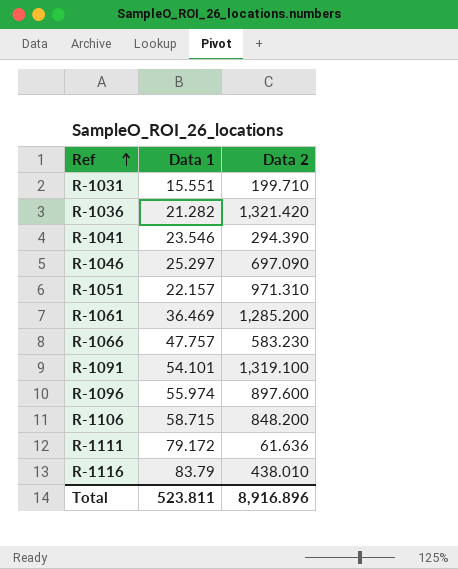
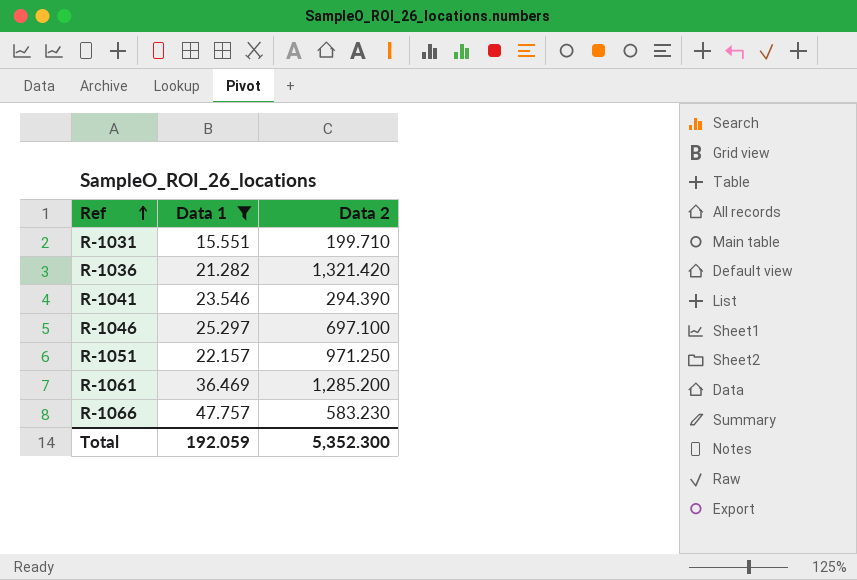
filter: none -> Data 1 <= 47.757
R-1046 | Data 2: 697.090 -> 697.100
R-1051 | Data 2: 971.310 -> 971.250
Total | Data 1: 523.811 -> 192.059
Total | Data 2: 8,916.896 -> 5,352.300

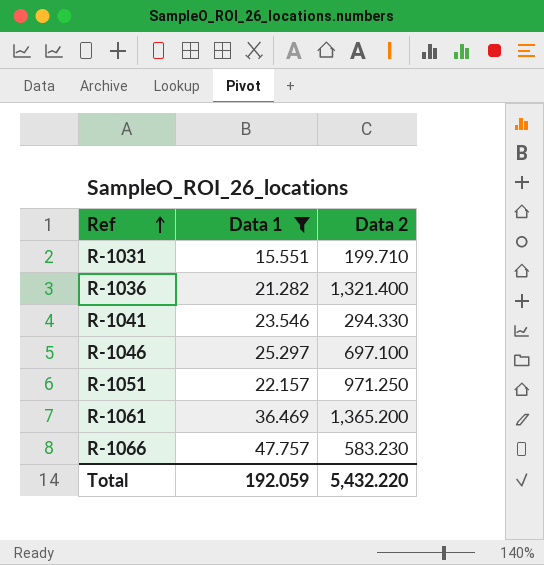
R-1036 | Data 2: 1,321.420 -> 1,321.400
R-1041 | Data 2: 294.390 -> 294.330
R-1061 | Data 2: 1,285.200 -> 1,365.200
Total | Data 2: 5,352.300 -> 5,432.220

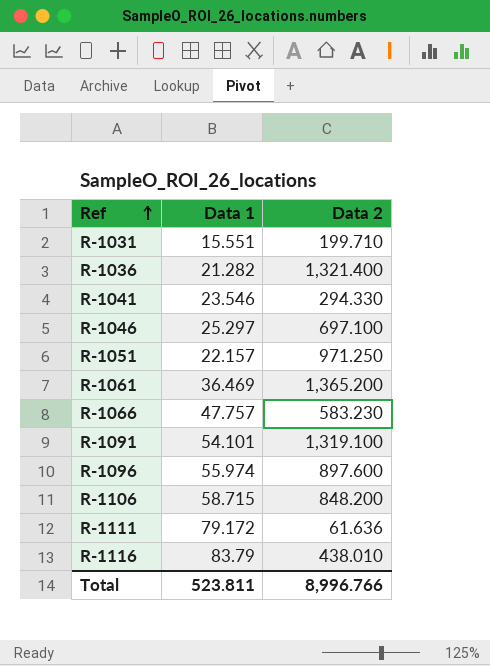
filter: Data 1 <= 47.757 -> none
Total | Data 1: 192.059 -> 523.811
Total | Data 2: 5,432.220 -> 8,996.766

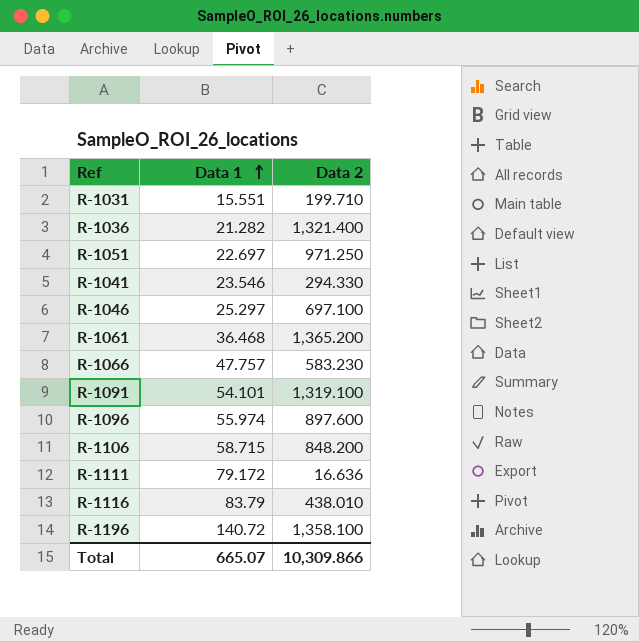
row order: Ref ascending -> Data 1 ascending
R-1051 | Data 1: 22.157 -> 22.697
R-1061 | Data 1: 36.469 -> 36.468
R-1111 | Data 2: 61.636 -> 16.636
row R-1196: none -> 140.72 | 1,358.100
Total | Data 1: 523.811 -> 665.07
Total | Data 2: 8,996.766 -> 10,309.866

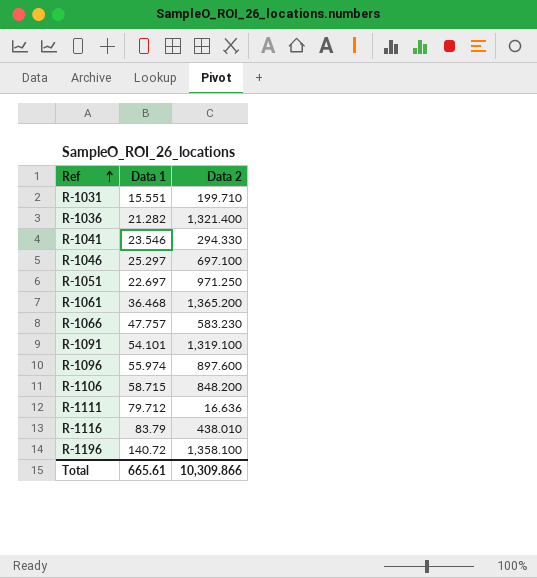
row order: Data 1 ascending -> Ref ascending
R-1111 | Data 1: 79.172 -> 79.712
Total | Data 1: 665.07 -> 665.61

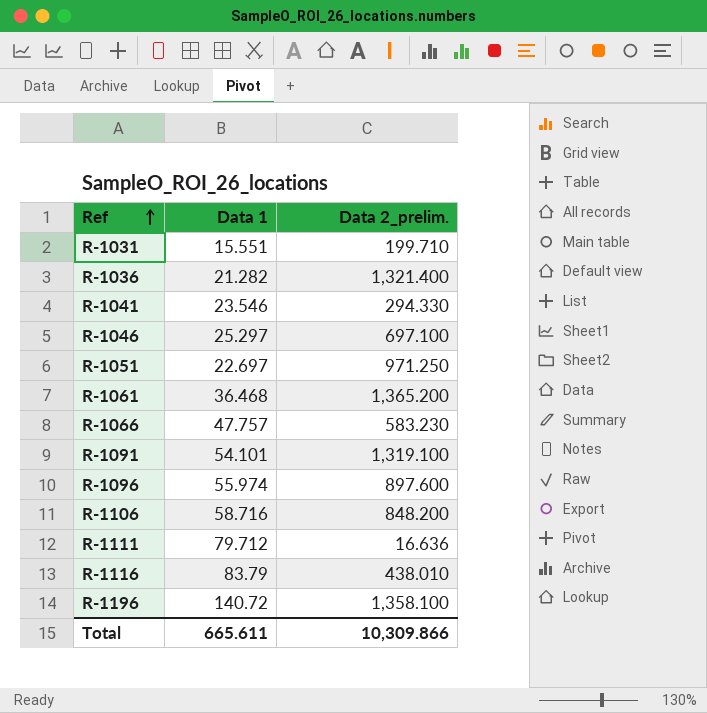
column name: Data 2 -> Data 2_prelim.
R-1106 | Data 1: 58.715 -> 58.716
Total | Data 1: 665.61 -> 665.611

